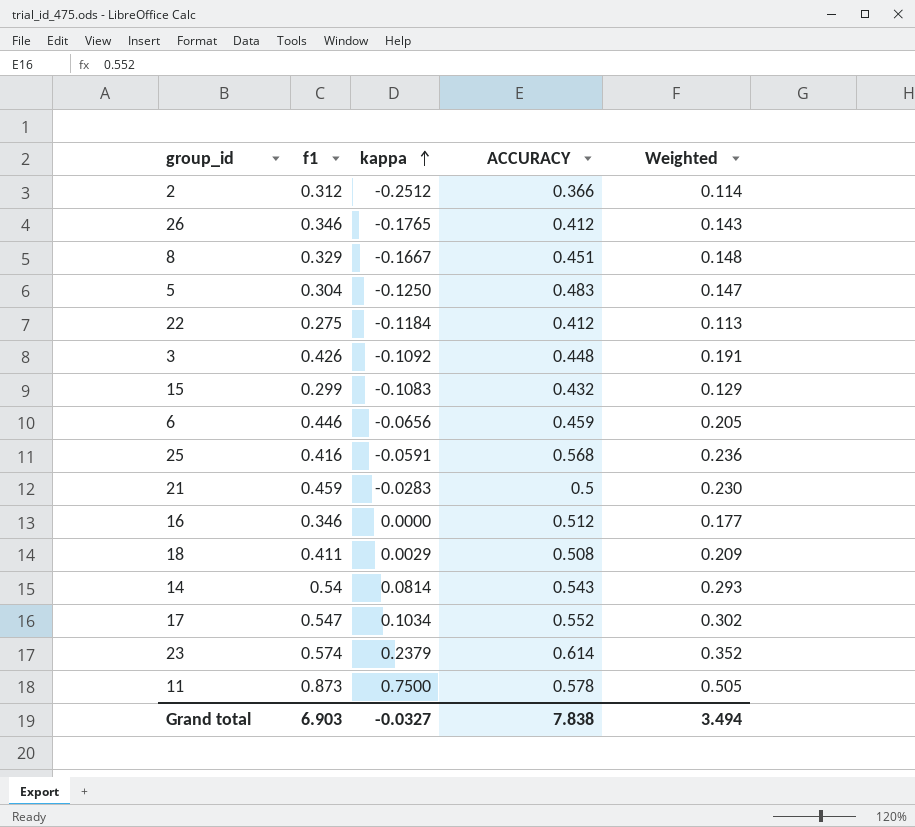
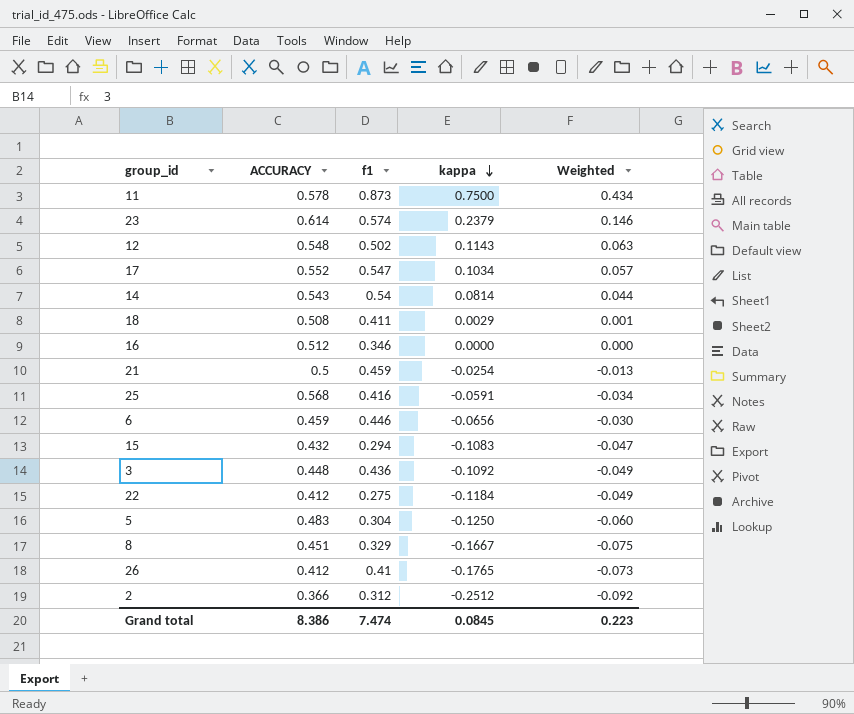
row order: kappa ascending -> kappa descending
column ACCURACY | position: 4 -> 2
column Weighted | formula: [f1] * [ACCURACY] -> [ACCURACY] * [kappa]
row 12: none -> 0.548 | 0.502 | 0.1143 | 0.063
21 | kappa: -0.0283 -> -0.0254
15 | f1: 0.299 -> 0.294
3 | f1: 0.426 -> 0.436
26 | f1: 0.346 -> 0.41
Grand total | ACCURACY: 7.838 -> 8.386
Grand total | f1: 6.903 -> 7.474
Grand total | kappa: -0.0327 -> 0.0845
Grand total | Weighted: 3.494 -> 0.223

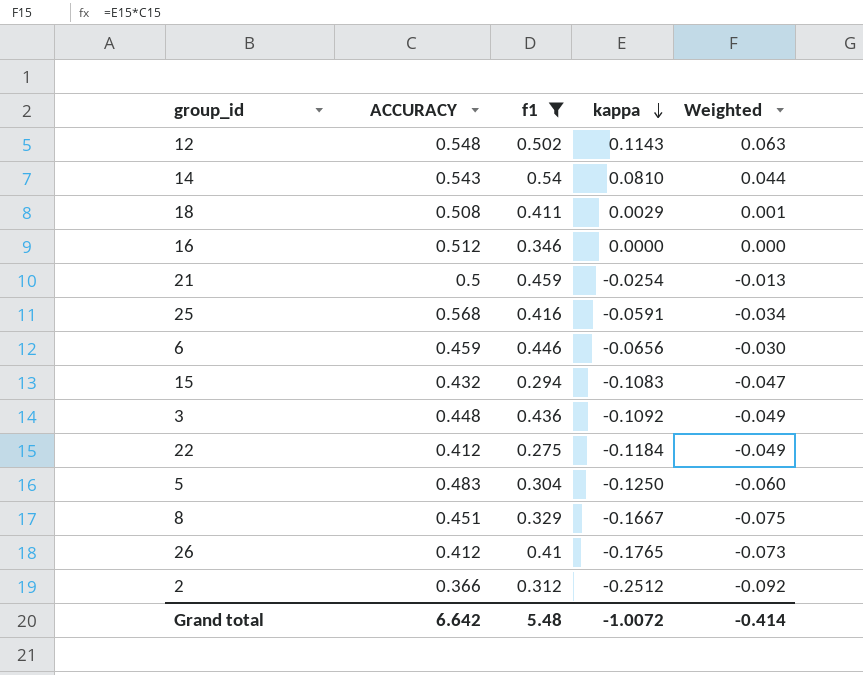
filter: none -> f1 <= 0.54
14 | kappa: 0.0814 -> 0.0810
Grand total | ACCURACY: 8.386 -> 6.642
Grand total | f1: 7.474 -> 5.48
Grand total | kappa: 0.0845 -> -1.0072
Grand total | Weighted: 0.223 -> -0.414

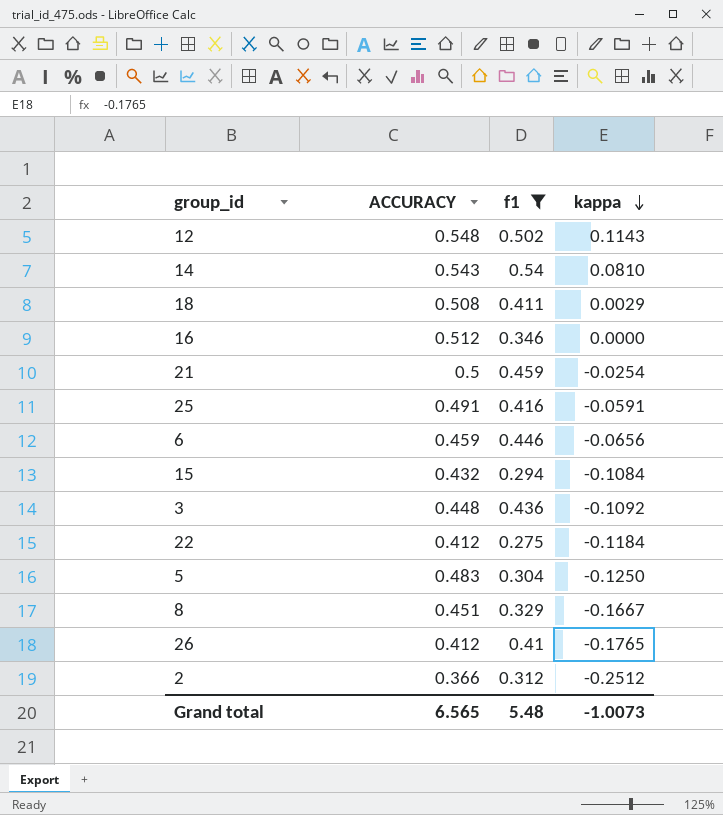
column Weighted | formula: [ACCURACY] * [kappa] -> none
25 | ACCURACY: 0.568 -> 0.491
15 | kappa: -0.1083 -> -0.1084
Grand total | ACCURACY: 6.642 -> 6.565
Grand total | kappa: -1.0072 -> -1.0073

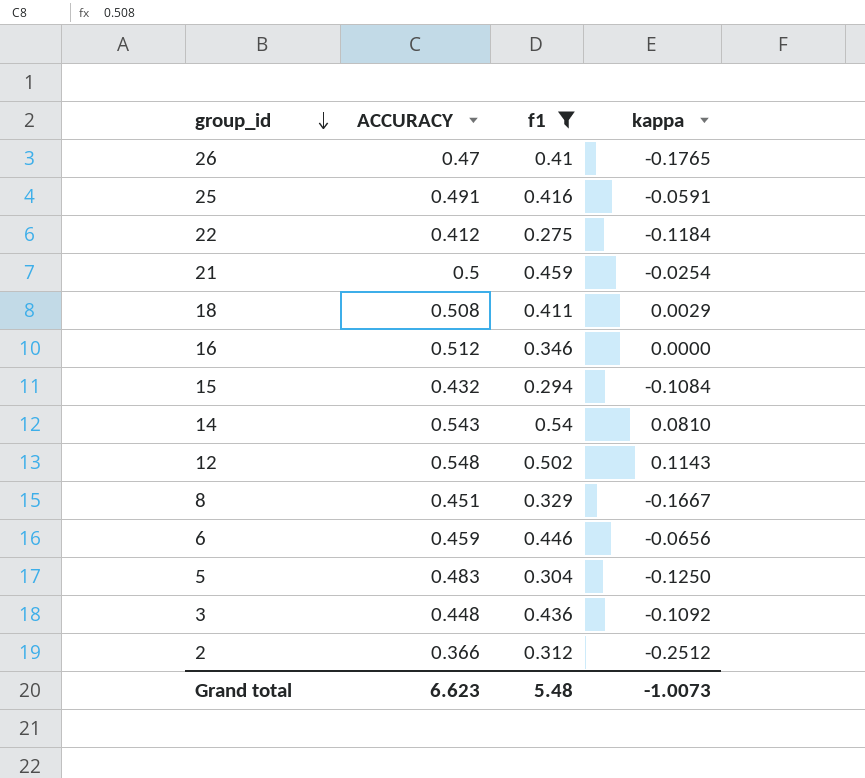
row order: kappa descending -> group_id descending
26 | ACCURACY: 0.412 -> 0.47
Grand total | ACCURACY: 6.565 -> 6.623

